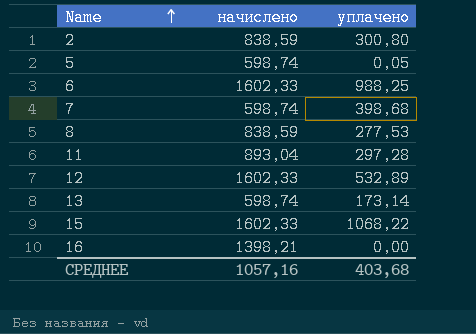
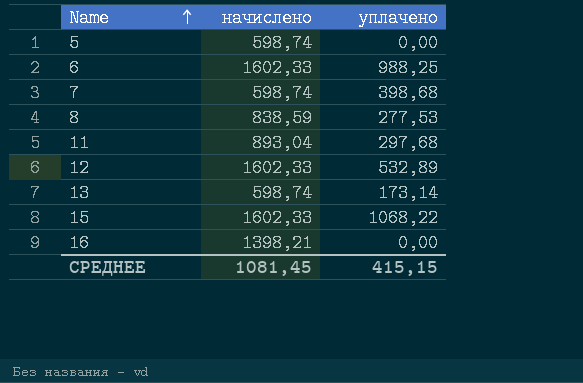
row 2: 838,59 | 300,80 -> none
5 | уплачено: 0,05 -> 0,00
11 | уплачено: 297,28 -> 297,68
СРЕДНЕЕ | начислено: 1057,16 -> 1081,45
СРЕДНЕЕ | уплачено: 403,68 -> 415,15

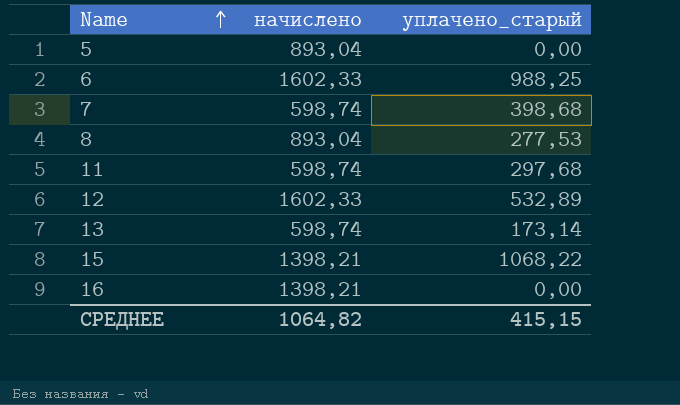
column name: уплачено -> уплачено_старый
5 | начислено: 598,74 -> 893,04
8 | начислено: 838,59 -> 893,04
11 | начислено: 893,04 -> 598,74
15 | начислено: 1602,33 -> 1398,21
СРЕДНЕЕ | начислено: 1081,45 -> 1064,82

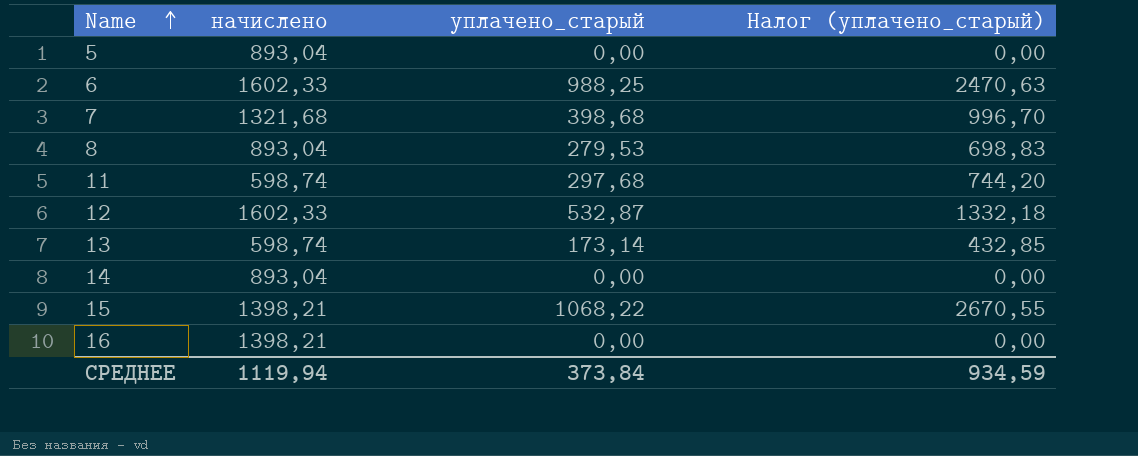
column Налог (уплачено_старый) | formula: none -> [уплачено_старый] * 2,5
7 | начислено: 598,74 -> 1321,68
8 | уплачено_старый: 277,53 -> 279,53
12 | уплачено_старый: 532,89 -> 532,87
row 14: none -> 893,04 | 0,00 | 0,00
СРЕДНЕЕ | начислено: 1064,82 -> 1119,94
СРЕДНЕЕ | уплачено_старый: 415,15 -> 373,84

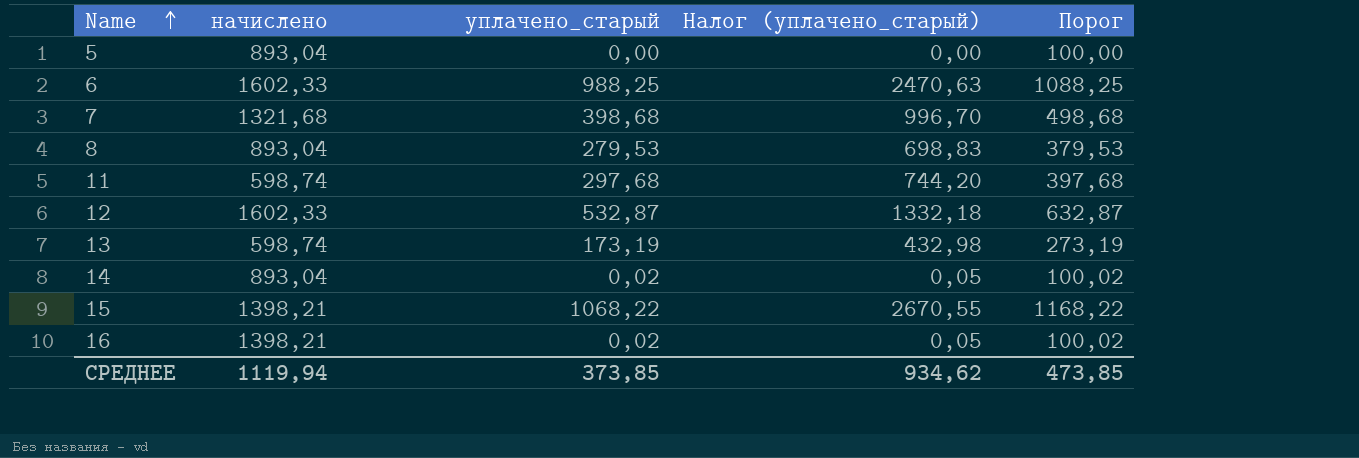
column Порог | formula: none -> [уплачено_старый] + 100
13 | уплачено_старый: 173,14 -> 173,19
13 | Налог (уплачено_старый): 432,85 -> 432,98
14 | уплачено_старый: 0,00 -> 0,02
14 | Налог (уплачено_старый): 0,00 -> 0,05
16 | уплачено_старый: 0,00 -> 0,02
16 | Налог (уплачено_старый): 0,00 -> 0,05
СРЕДНЕЕ | уплачено_старый: 373,84 -> 373,85
СРЕДНЕЕ | Налог (уплачено_старый): 934,59 -> 934,62

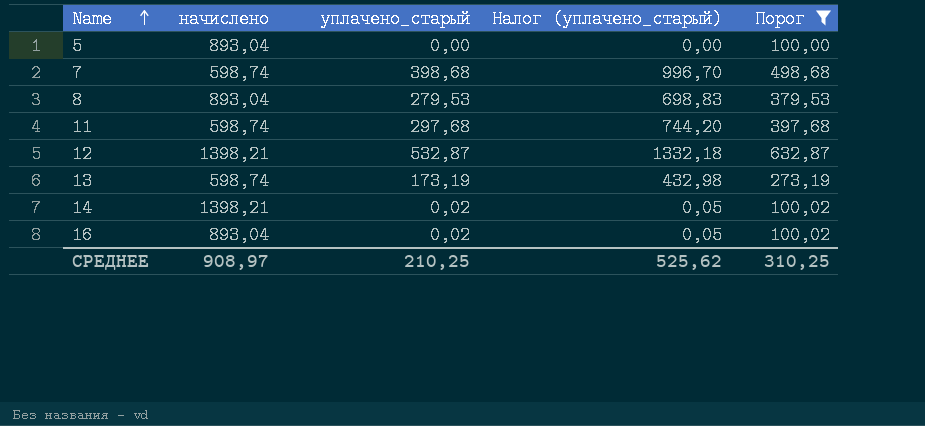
filter: none -> Порог <= 632,87
7 | начислено: 1321,68 -> 598,74
12 | начислено: 1602,33 -> 1398,21
14 | начислено: 893,04 -> 1398,21
16 | начислено: 1398,21 -> 893,04
СРЕДНЕЕ | начислено: 1119,94 -> 908,97
СРЕДНЕЕ | уплачено_старый: 373,85 -> 210,25
СРЕДНЕЕ | Налог (уплачено_старый): 934,62 -> 525,62
СРЕДНЕЕ | Порог: 473,85 -> 310,25

